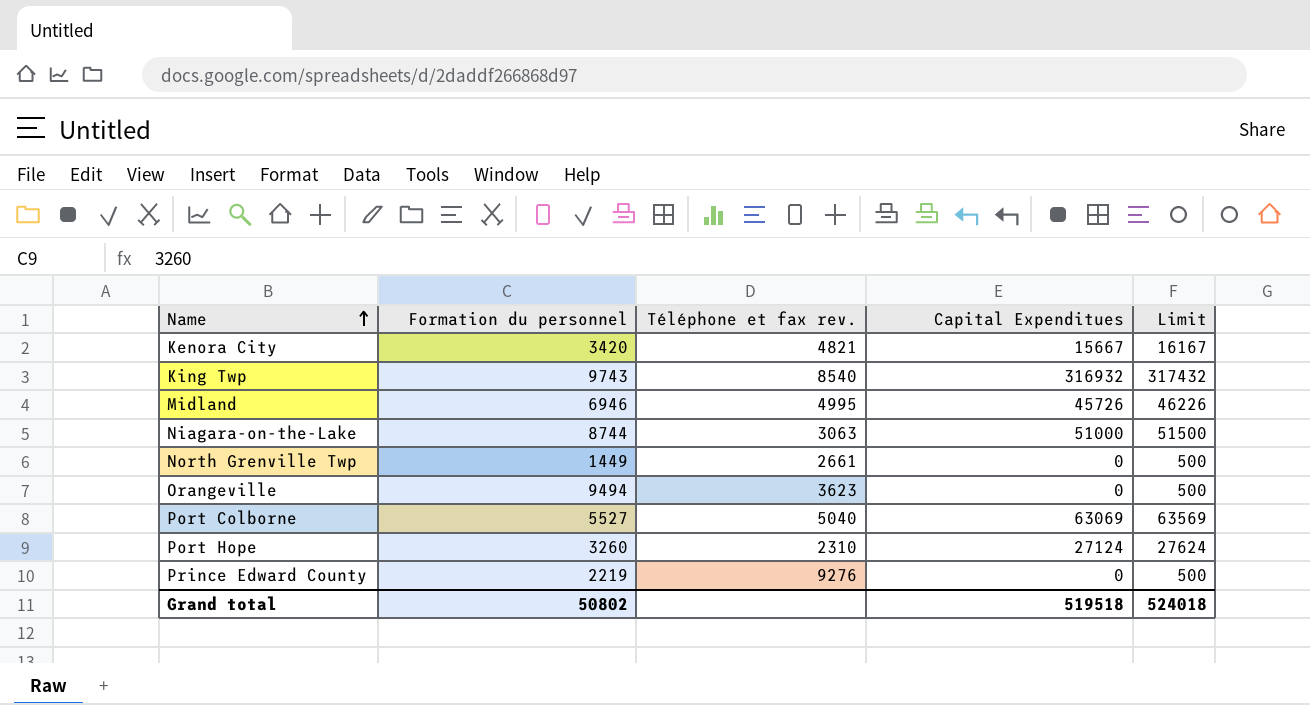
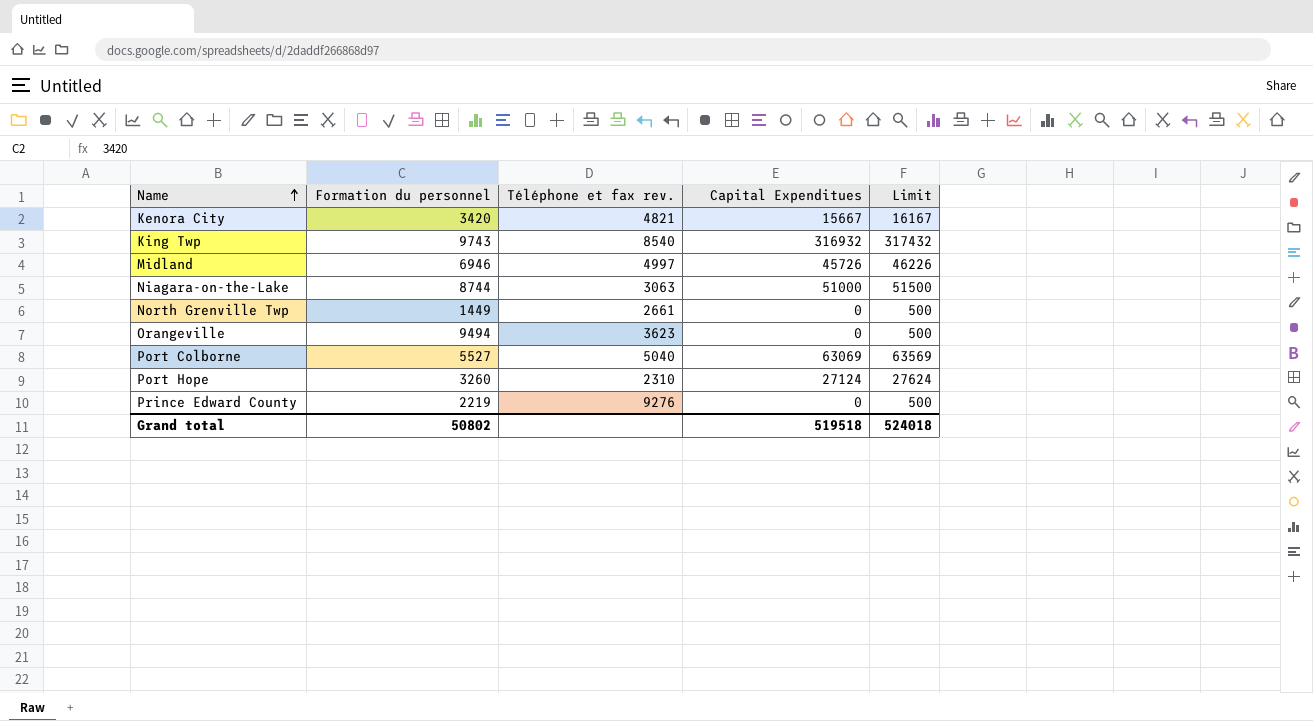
Midland | Téléphone et fax rev.: 4995 -> 4997

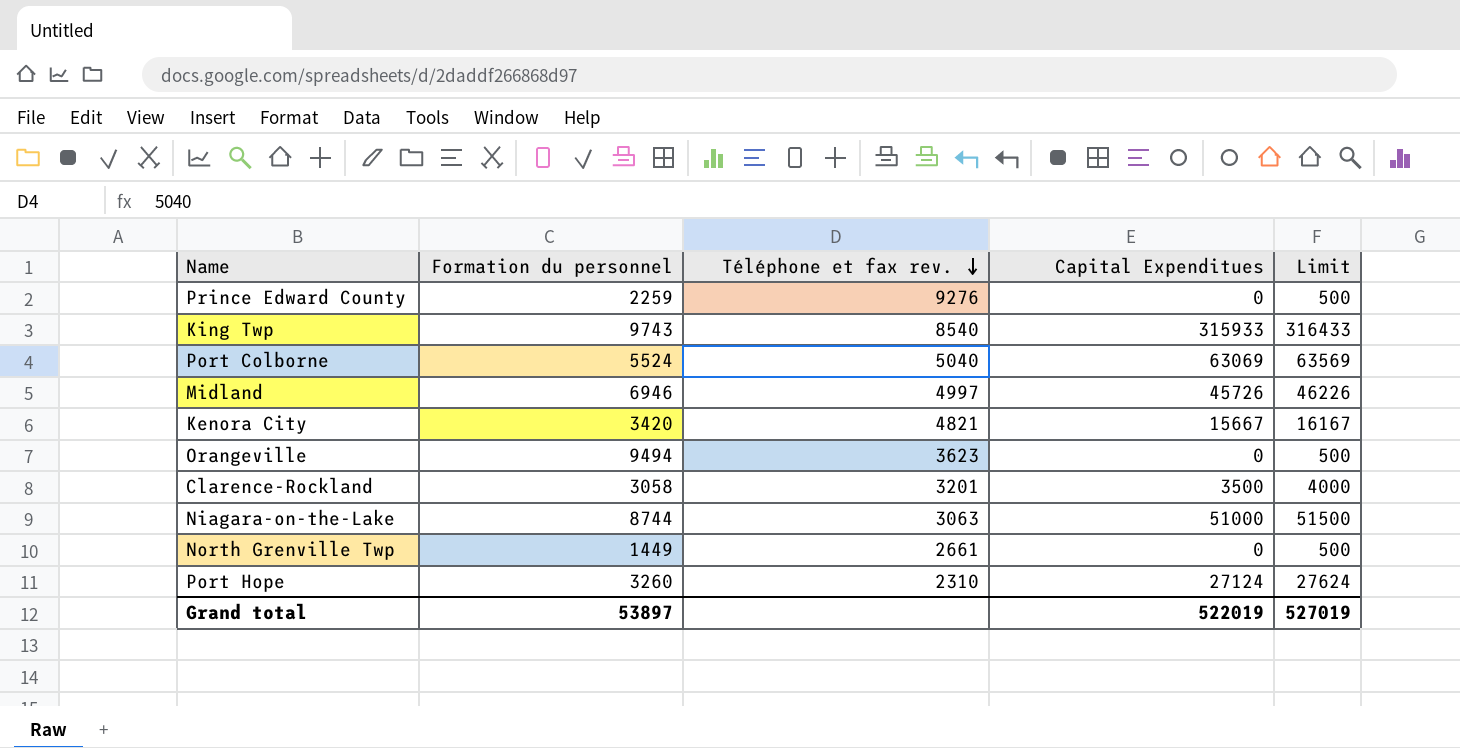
row order: Name ascending -> Téléphone et fax rev. descending
Prince Edward County | Formation du personnel: 2219 -> 2259
King Twp | Capital Expenditues: 316932 -> 315933
King Twp | Limit: 317432 -> 316433
Port Colborne | Formation du personnel: 5527 -> 5524
row Clarence-Rockland: none -> 3058 | 3201 | 3500 | 4000
Grand total | Formation du personnel: 50802 -> 53897
Grand total | Capital Expenditues: 519518 -> 522019
Grand total | Limit: 524018 -> 527019

